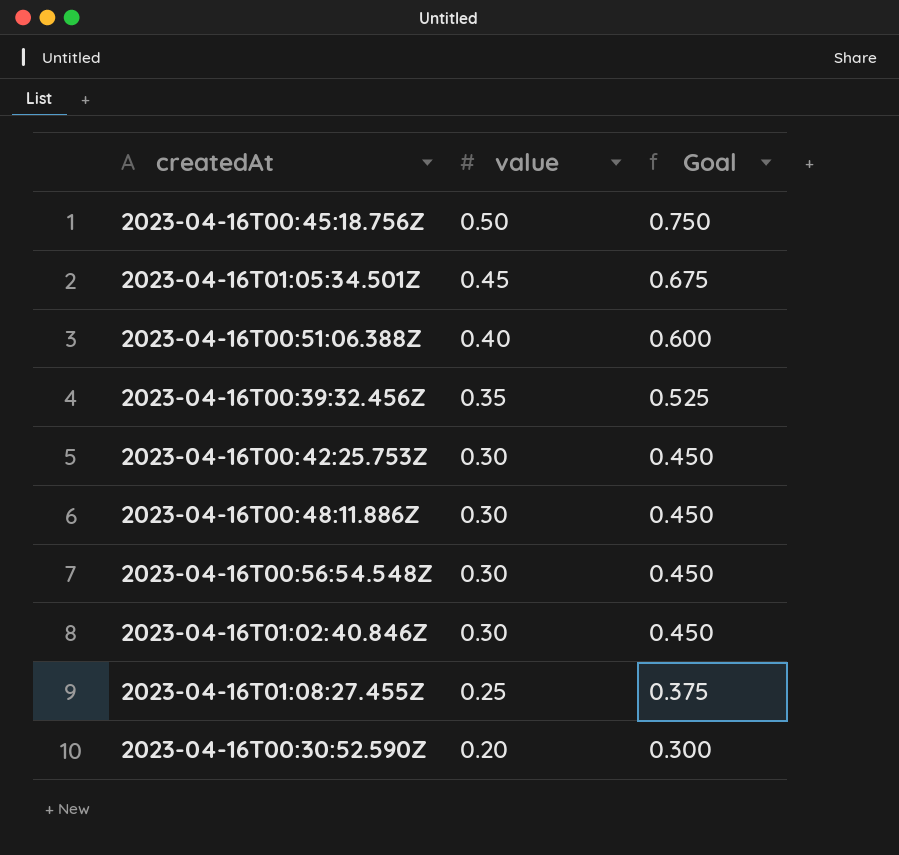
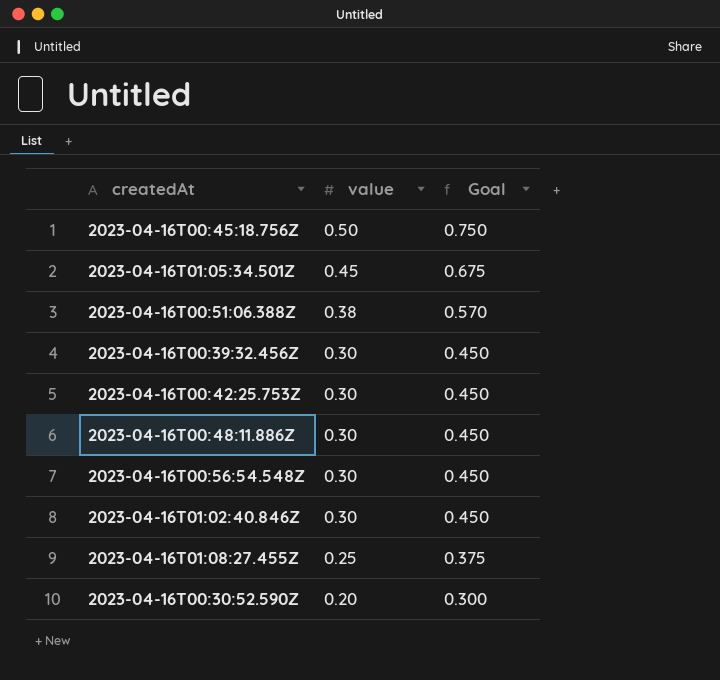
2023-04-16T00:51:06.388Z | value: 0.40 -> 0.38
2023-04-16T00:51:06.388Z | Goal: 0.600 -> 0.570
2023-04-16T00:39:32.456Z | value: 0.35 -> 0.30
2023-04-16T00:39:32.456Z | Goal: 0.525 -> 0.450

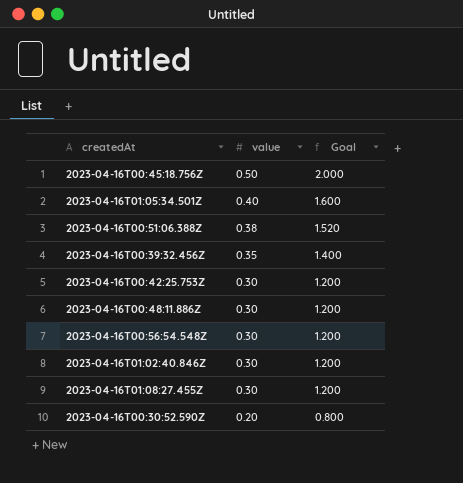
column Goal | formula: [value] * 1.5 -> [value] * 4
2023-04-16T01:05:34.501Z | value: 0.45 -> 0.40
2023-04-16T00:39:32.456Z | value: 0.30 -> 0.35
2023-04-16T01:08:27.455Z | value: 0.25 -> 0.30

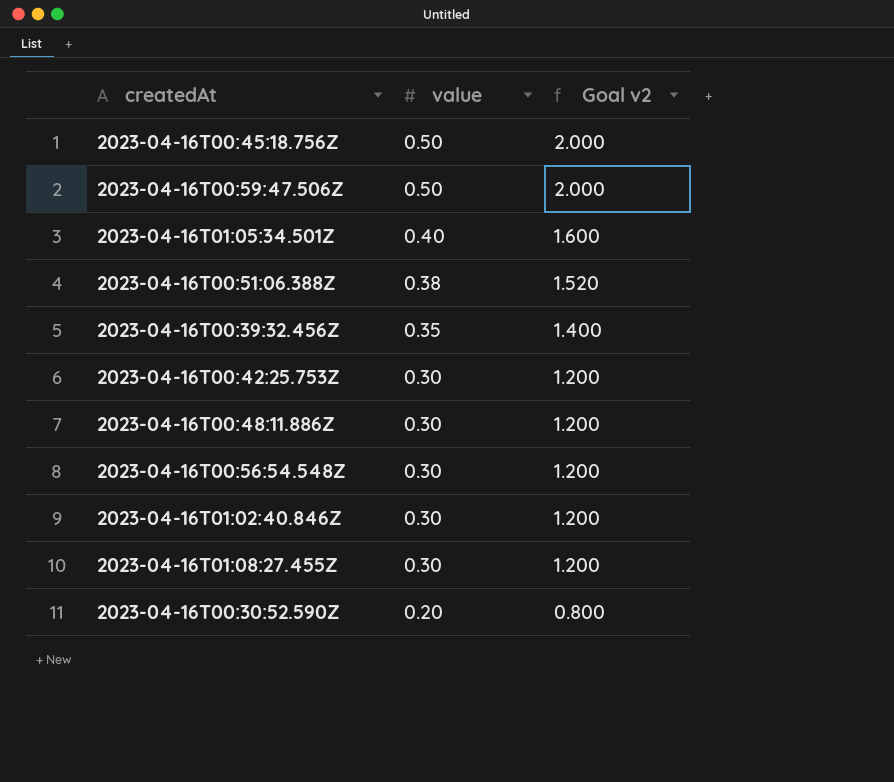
column name: Goal -> Goal v2
row 2023-04-16T00:59:47.506Z: none -> 0.50 | 2.000

